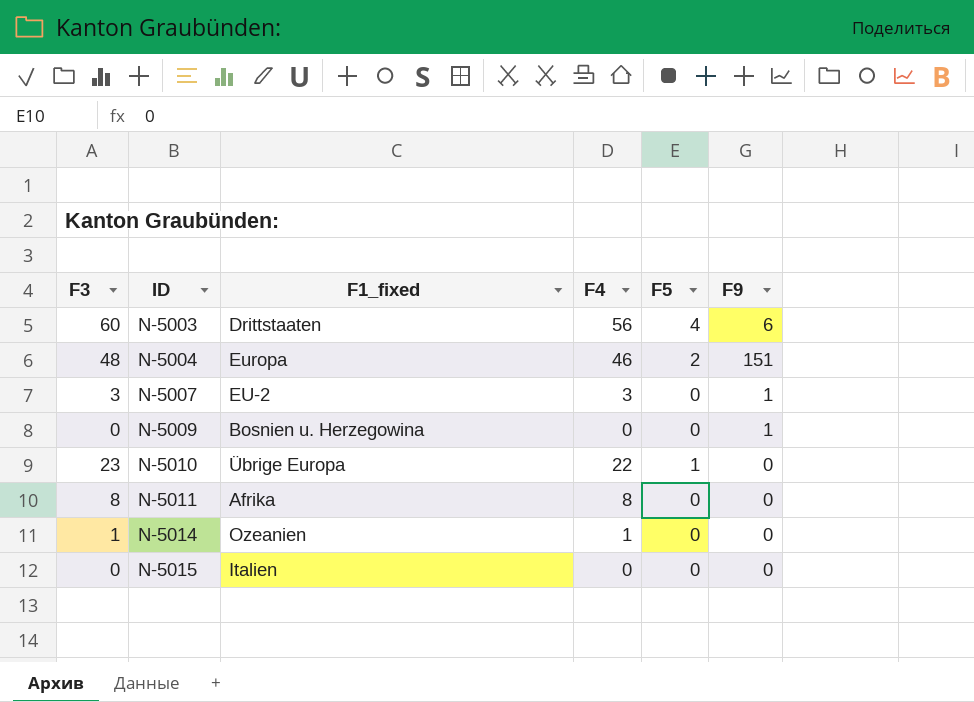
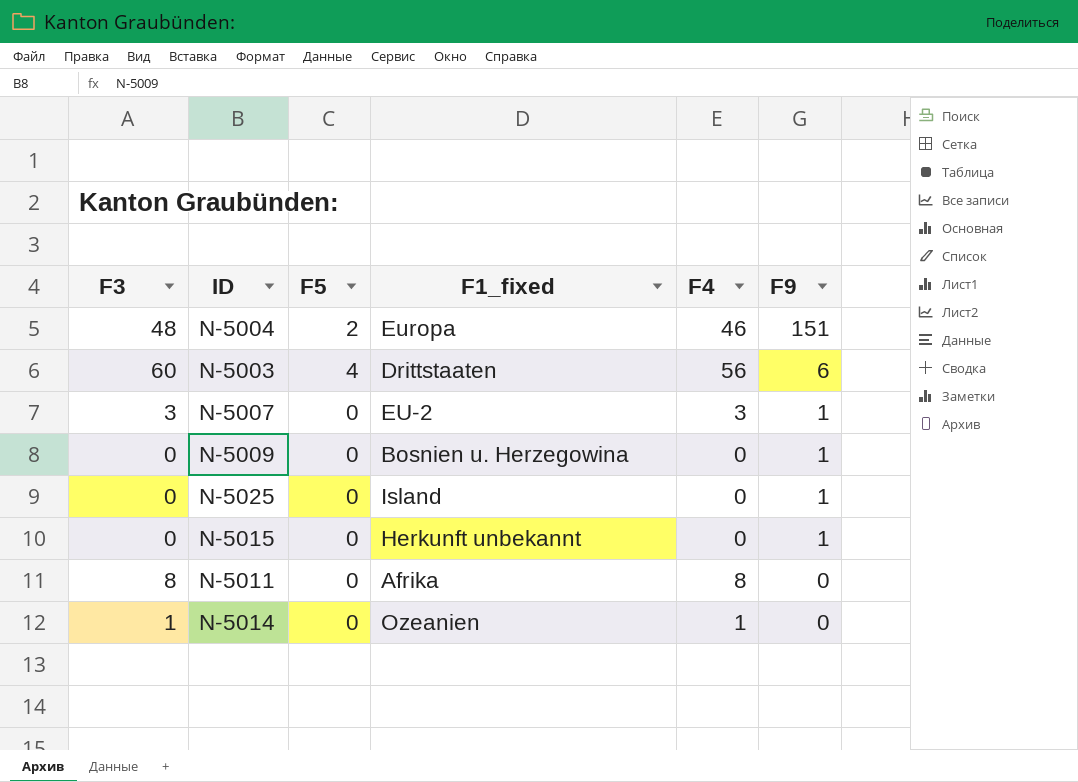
row order: ID ascending -> F9 descending
column F5 | position: 5 -> 3
row N-5010: 23 | Übrige Europa | 22 | 1 | 0 -> none
row N-5025: none -> 0 | 0 | Island | 0 | 1
N-5015 | F1_fixed: Italien -> Herkunft unbekannt
N-5015 | F9: 0 -> 1

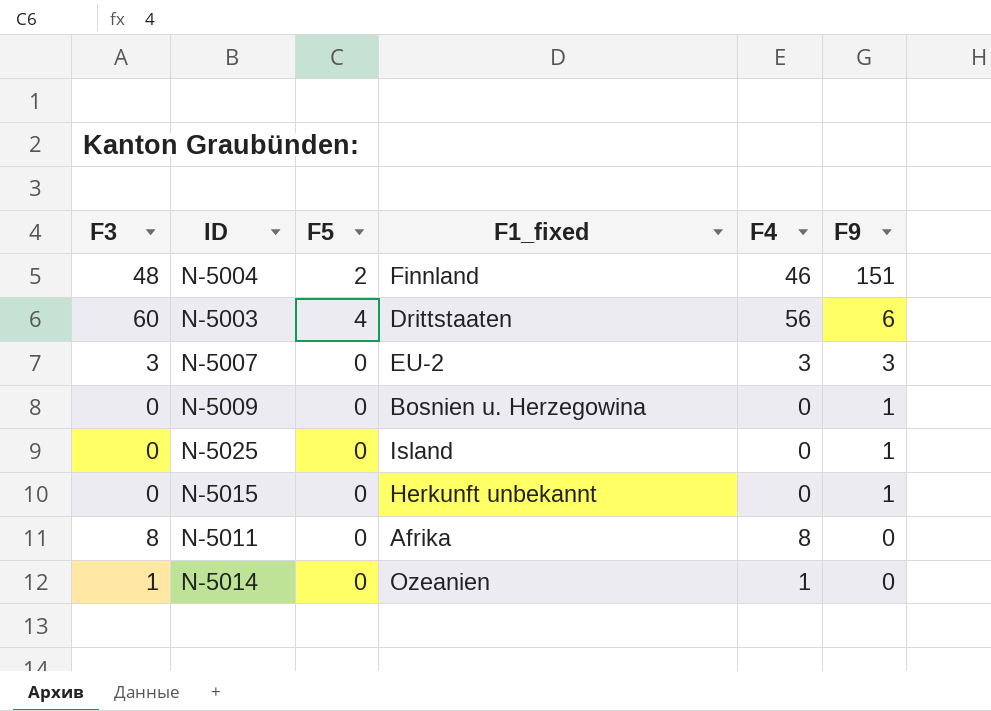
N-5004 | F1_fixed: Europa -> Finnland
N-5007 | F9: 1 -> 3

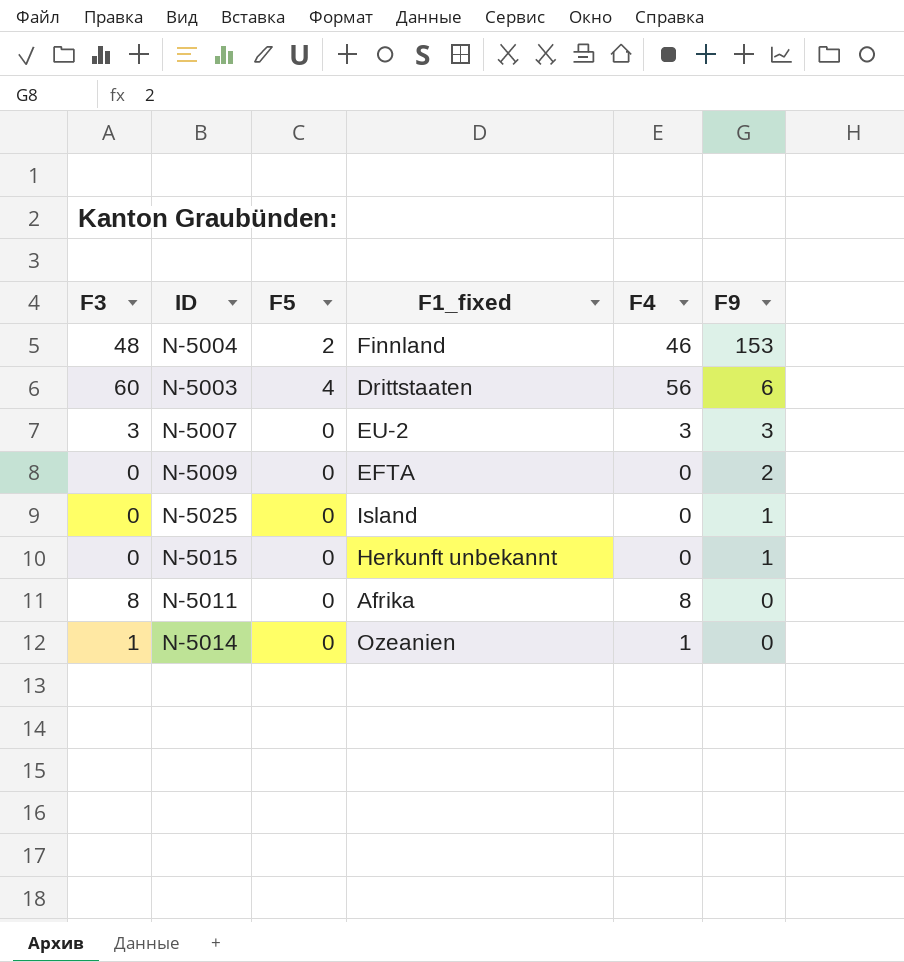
N-5004 | F9: 151 -> 153
N-5009 | F1_fixed: Bosnien u. Herzegowina -> EFTA
N-5009 | F9: 1 -> 2

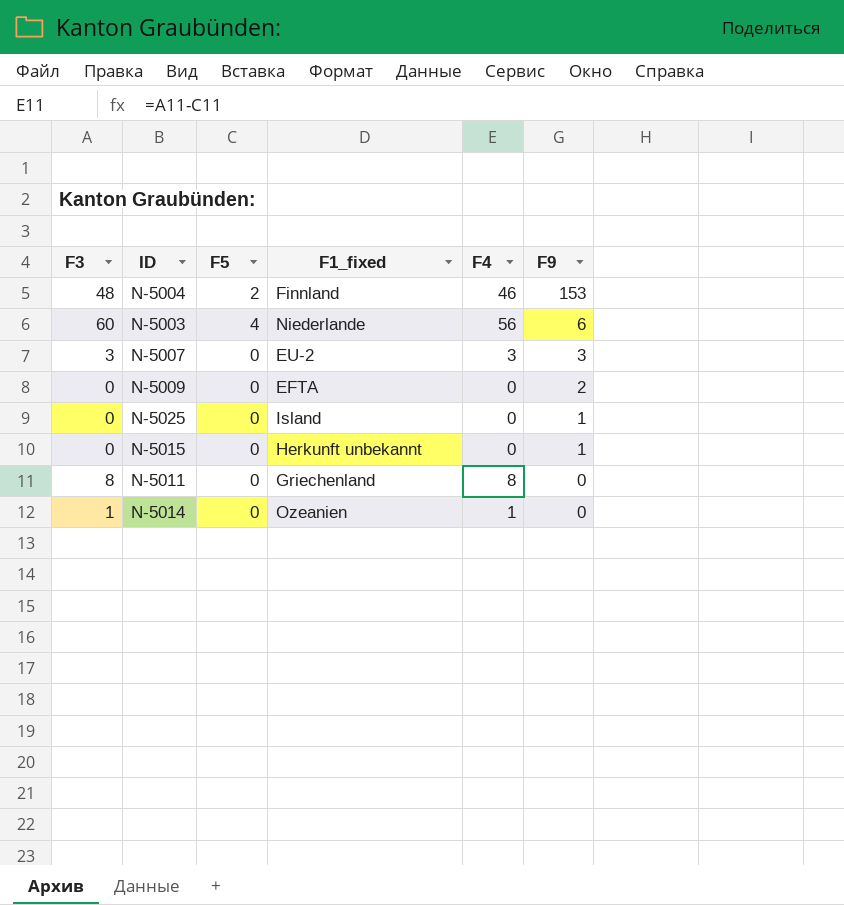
N-5003 | F1_fixed: Drittstaaten -> Niederlande
N-5011 | F1_fixed: Afrika -> Griechenland

